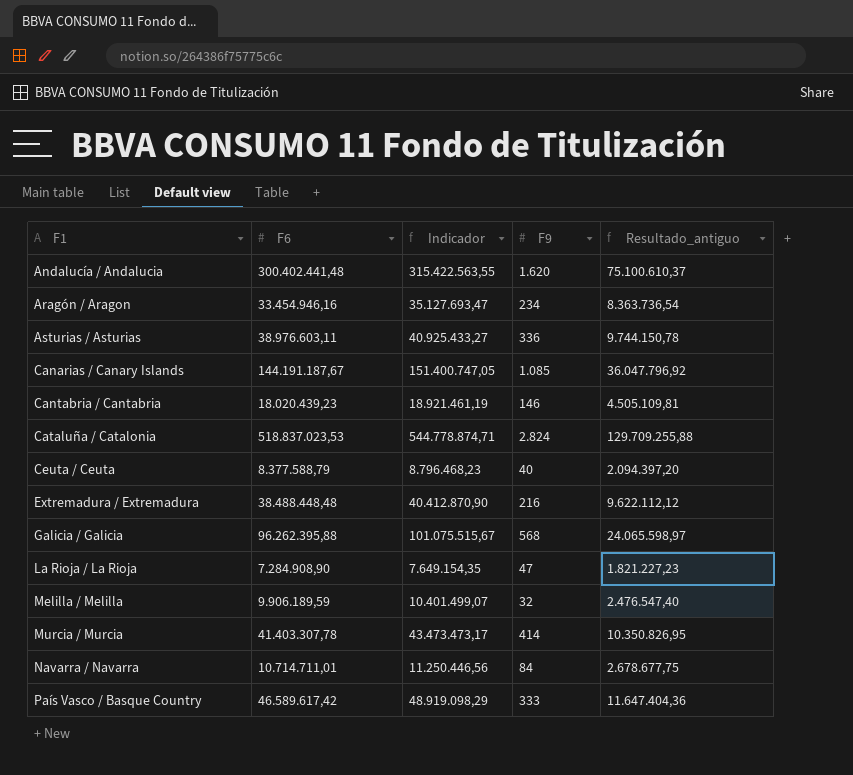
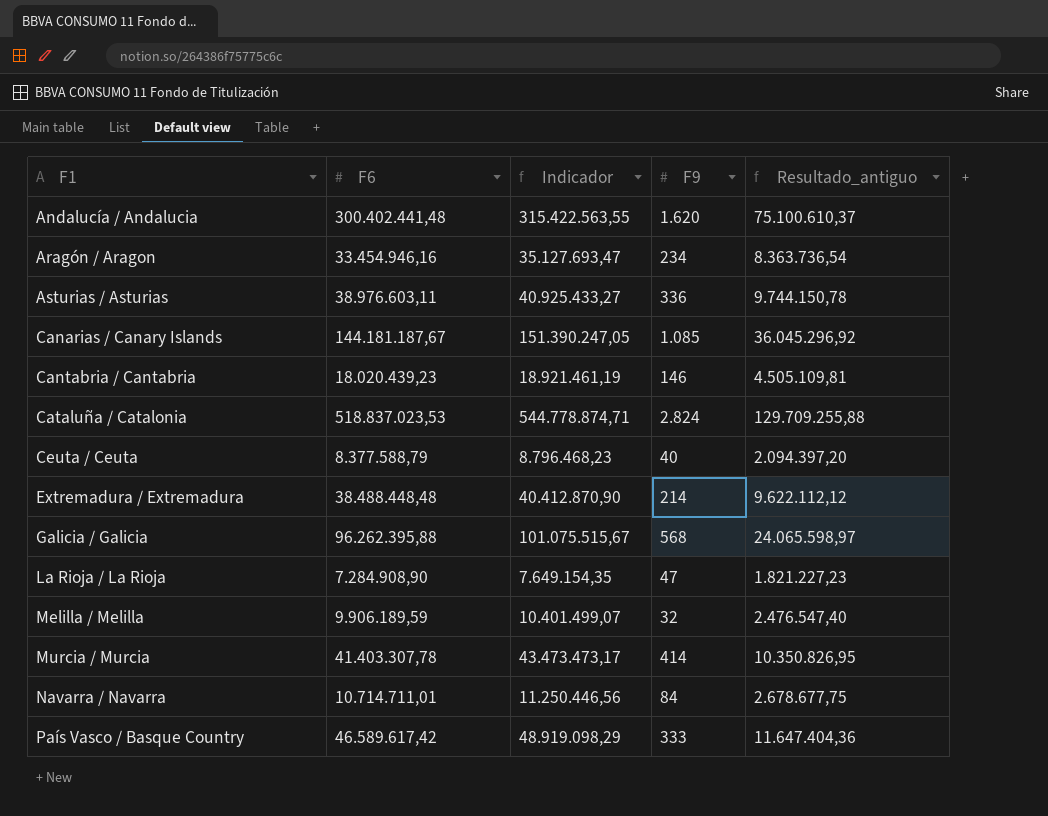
Canarias / Canary Islands | F6: 144.191.187,67 -> 144.181.187,67
Canarias / Canary Islands | Indicador: 151.400.747,05 -> 151.390.247,05
Canarias / Canary Islands | Resultado_antiguo: 36.047.796,92 -> 36.045.296,92
Extremadura / Extremadura | F9: 216 -> 214

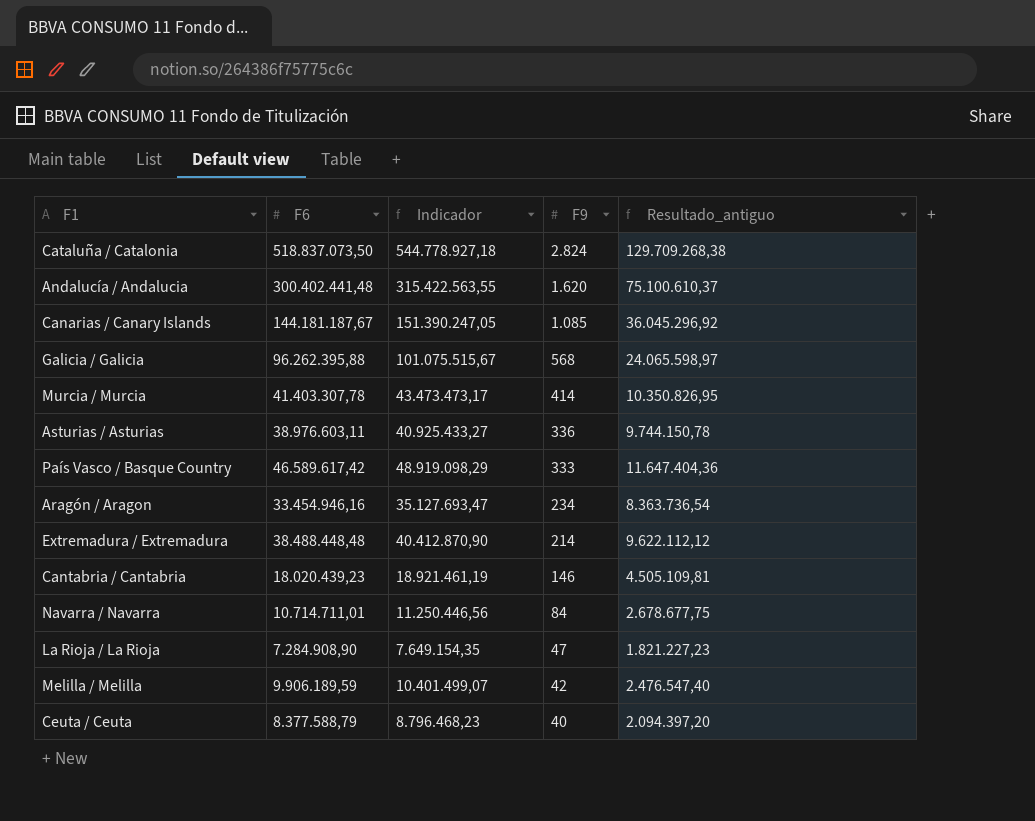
row order: F1 ascending -> F9 descending
Cataluña / Catalonia | F6: 518.837.023,53 -> 518.837.073,50
Cataluña / Catalonia | Indicador: 544.778.874,71 -> 544.778.927,18
Cataluña / Catalonia | Resultado_antiguo: 129.709.255,88 -> 129.709.268,38
Melilla / Melilla | F9: 32 -> 42

